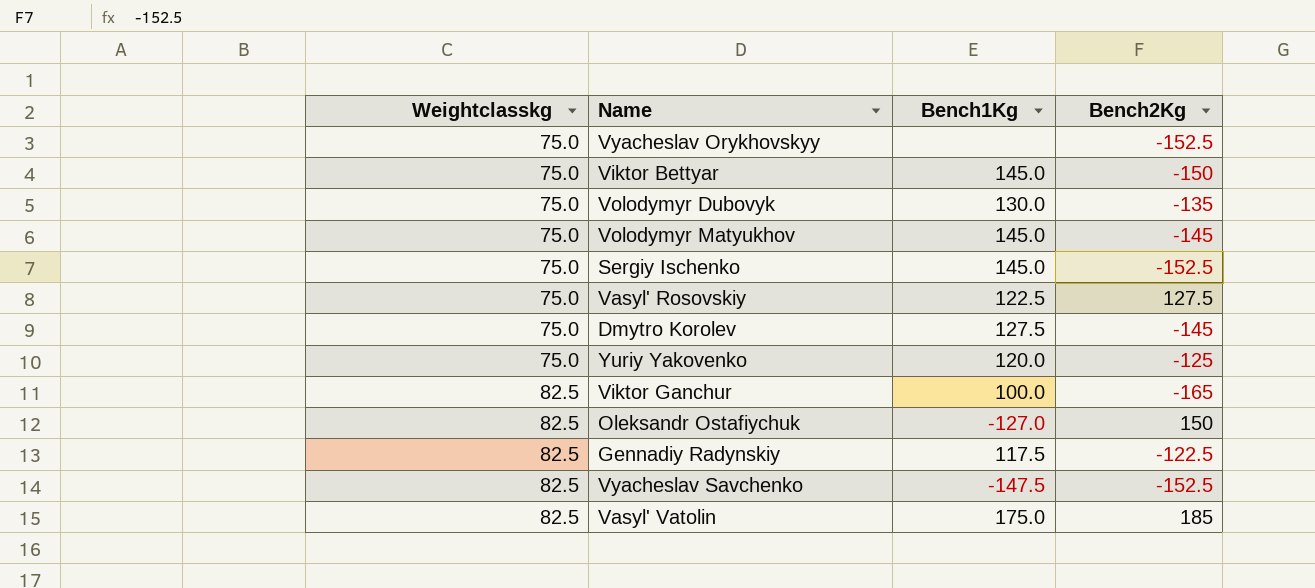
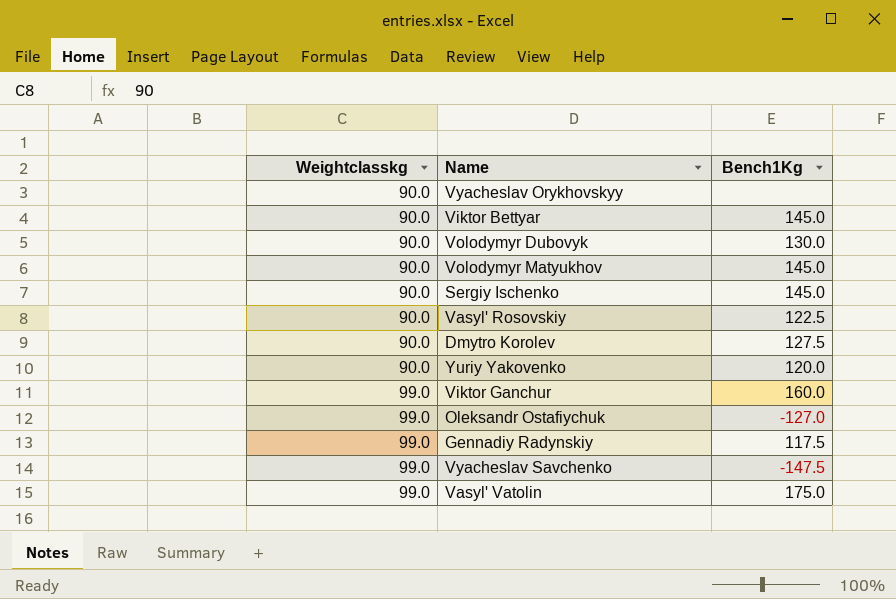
column Bench2Kg | position: 4 -> none
Vyacheslav Orykhovskyy | Weightclasskg: 75.0 -> 90.0
Viktor Bettyar | Weightclasskg: 75.0 -> 90.0
Volodymyr Dubovyk | Weightclasskg: 75.0 -> 90.0
Volodymyr Matyukhov | Weightclasskg: 75.0 -> 90.0
Sergiy Ischenko | Weightclasskg: 75.0 -> 90.0
Vasyl' Rosovskiy | Weightclasskg: 75.0 -> 90.0
Dmytro Korolev | Weightclasskg: 75.0 -> 90.0
Yuriy Yakovenko | Weightclasskg: 75.0 -> 90.0
Viktor Ganchur | Weightclasskg: 82.5 -> 99.0
Viktor Ganchur | Bench1Kg: 100.0 -> 160.0
Oleksandr Ostafiychuk | Weightclasskg: 82.5 -> 99.0
Gennadiy Radynskiy | Weightclasskg: 82.5 -> 99.0
Vyacheslav Savchenko | Weightclasskg: 82.5 -> 99.0
Vasyl' Vatolin | Weightclasskg: 82.5 -> 99.0

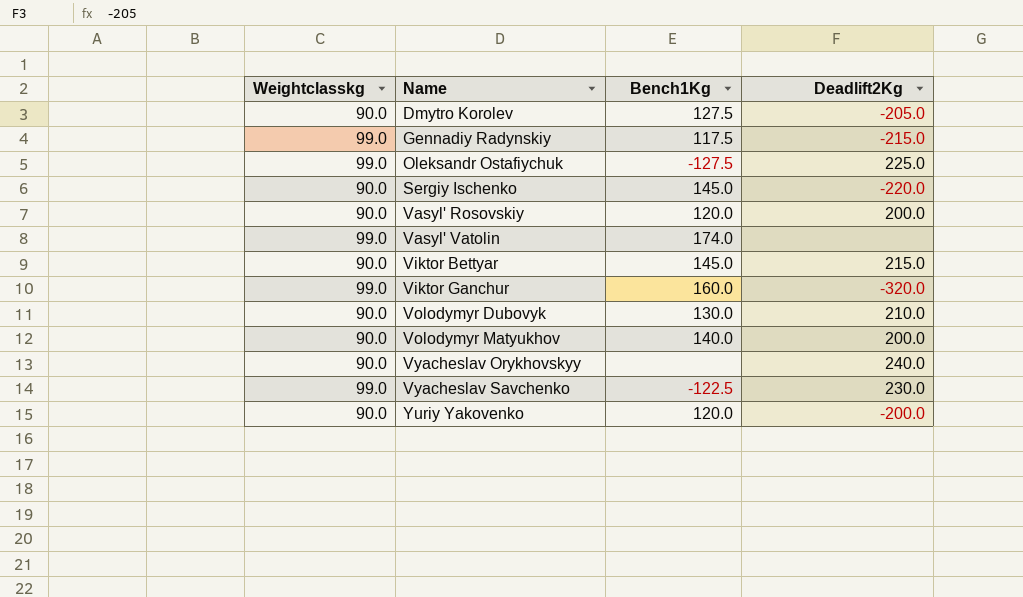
row order: Weightclasskg ascending -> Name ascending
column Deadlift2Kg | position: none -> 4
Oleksandr Ostafiychuk | Bench1Kg: -127.0 -> -127.5
Vasyl' Rosovskiy | Bench1Kg: 122.5 -> 120.0
Vasyl' Vatolin | Bench1Kg: 175.0 -> 174.0
Volodymyr Matyukhov | Bench1Kg: 145.0 -> 140.0
Vyacheslav Savchenko | Bench1Kg: -147.5 -> -122.5

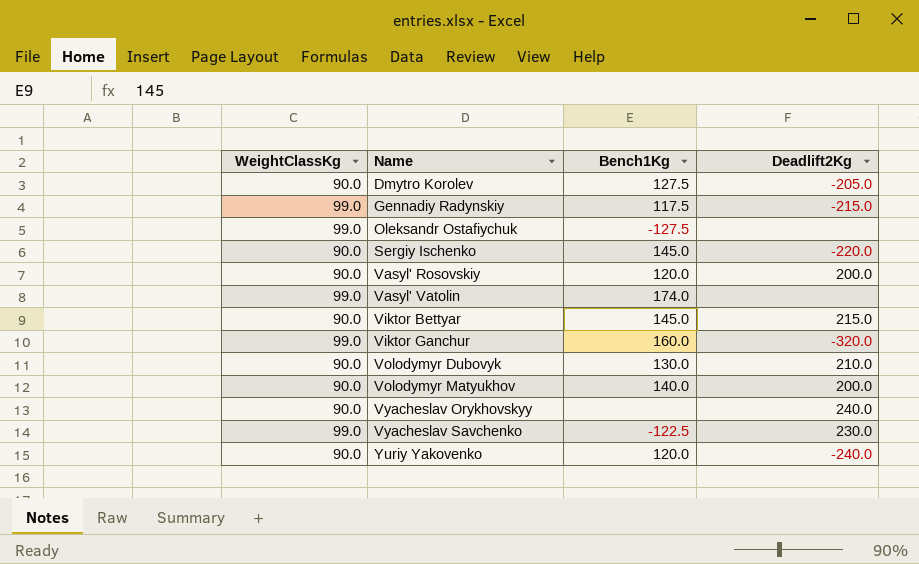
column name: Weightclasskg -> WeightClassKg
Oleksandr Ostafiychuk | Deadlift2Kg: 225.0 -> none
Yuriy Yakovenko | Deadlift2Kg: -200.0 -> -240.0

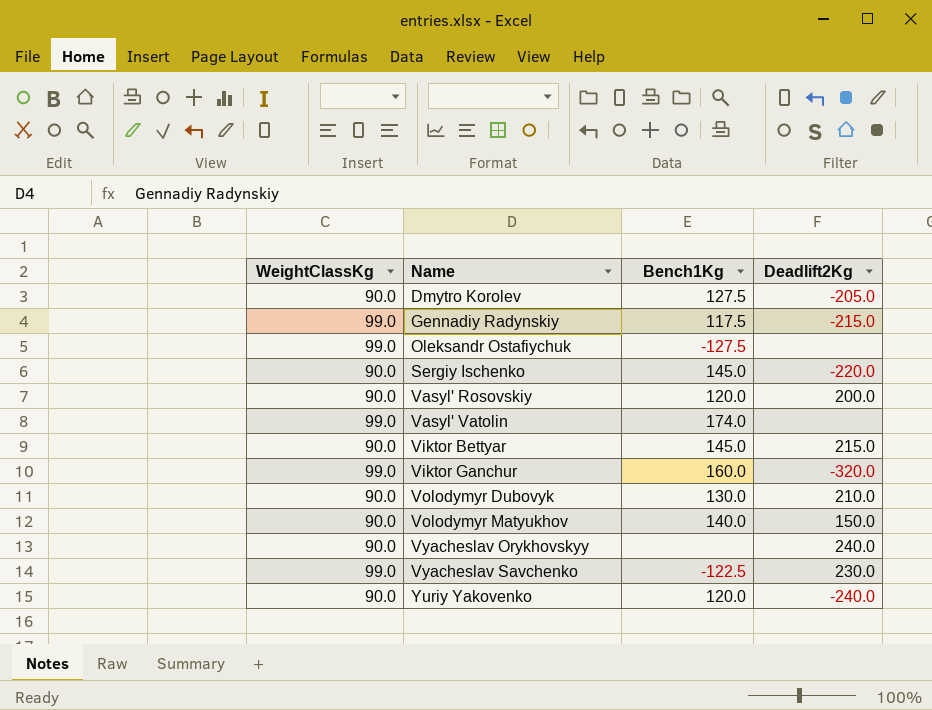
Volodymyr Matyukhov | Deadlift2Kg: 200.0 -> 150.0

